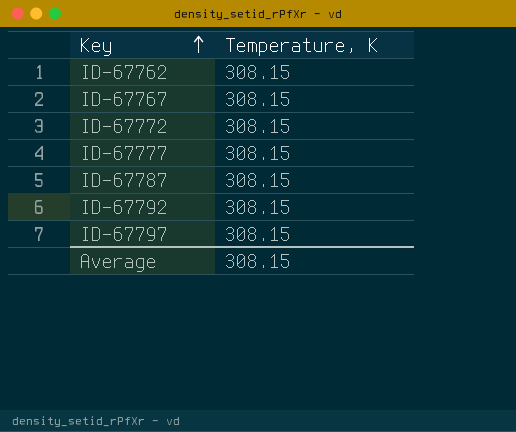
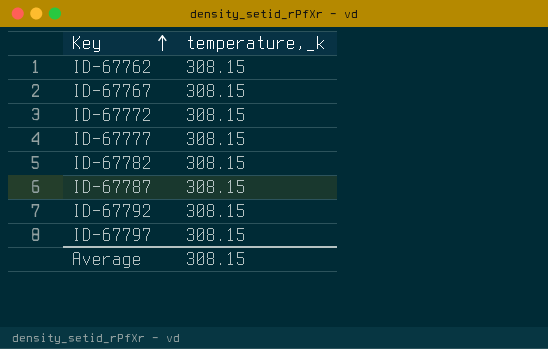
column name: Temperature, K -> temperature,_k
row ID-67782: none -> 308.15

